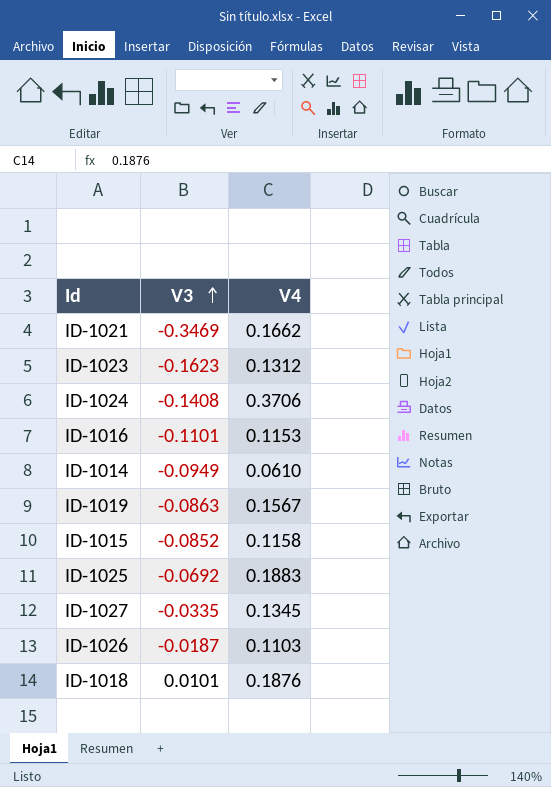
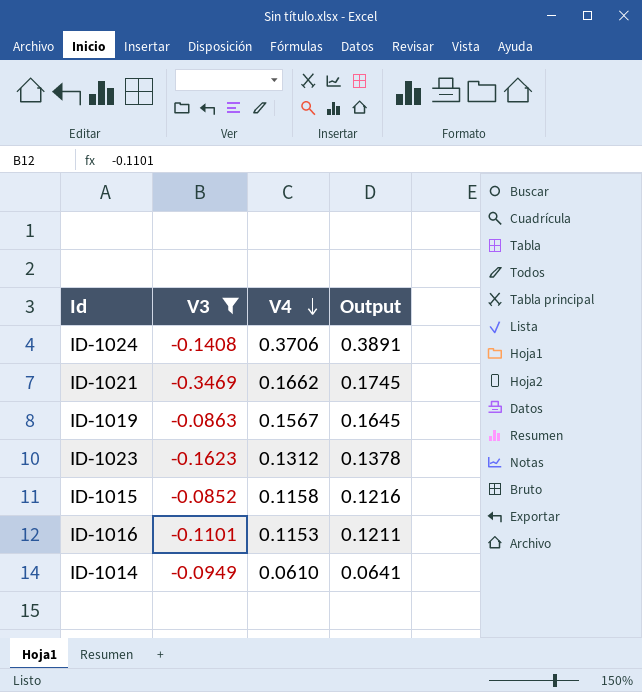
filter: none -> V3 <= -0.0852
row order: V3 ascending -> V4 descending
column Output | formula: none -> [V4] * 1.05

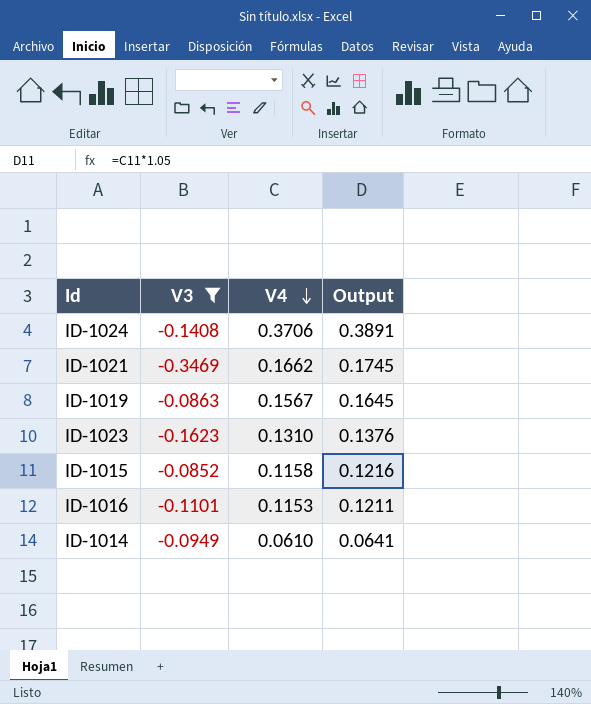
ID-1023 | V4: 0.1312 -> 0.1310
ID-1023 | Output: 0.1378 -> 0.1376

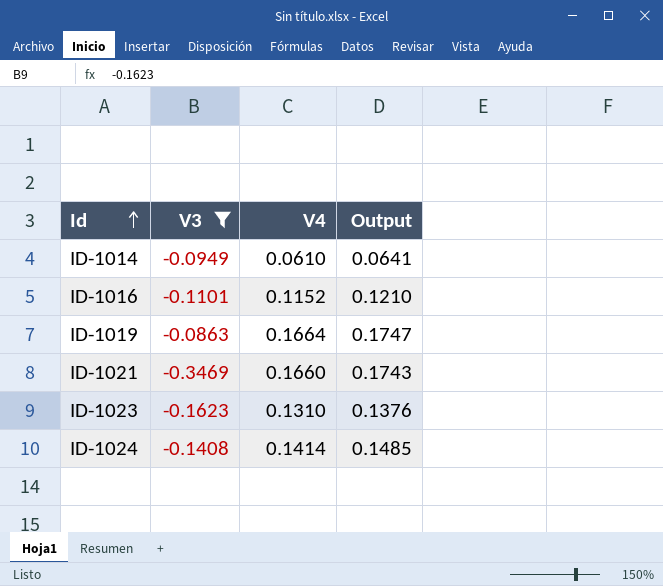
row order: V4 descending -> Id ascending
row ID-1015: -0.0852 | 0.1158 | 0.1216 -> none
ID-1016 | V4: 0.1153 -> 0.1152
ID-1016 | Output: 0.1211 -> 0.1210
ID-1019 | V4: 0.1567 -> 0.1664
ID-1019 | Output: 0.1645 -> 0.1747
ID-1021 | V4: 0.1662 -> 0.1660
ID-1021 | Output: 0.1745 -> 0.1743
ID-1024 | V4: 0.3706 -> 0.1414
ID-1024 | Output: 0.3891 -> 0.1485

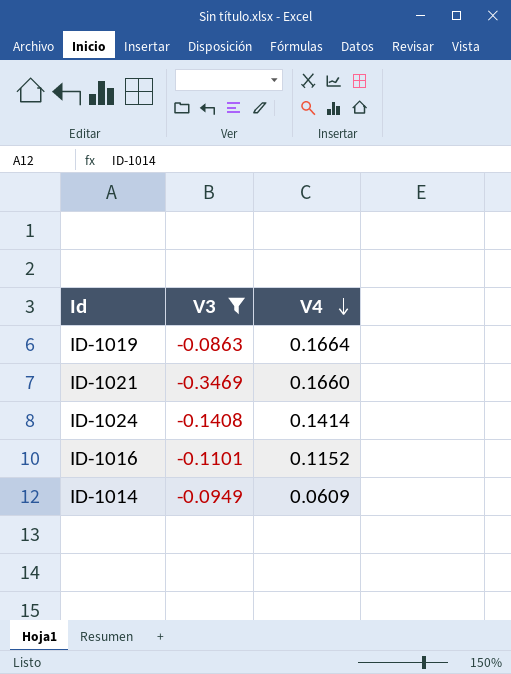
row order: Id ascending -> V4 descending
column Output | formula: [V4] * 1.05 -> none
row ID-1023: -0.1623 | 0.1310 | 0.1376 -> none
ID-1014 | V4: 0.0610 -> 0.0609

